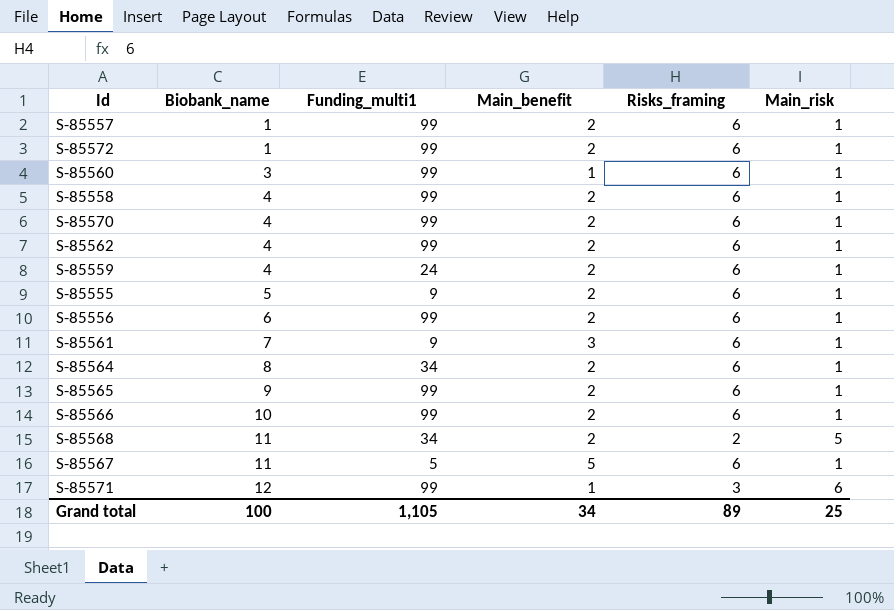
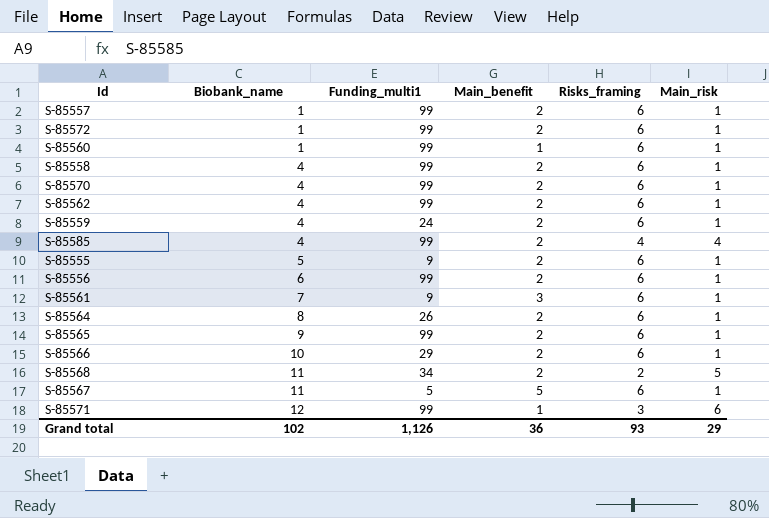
S-85560 | Biobank_name: 3 -> 1
row S-85585: none -> 4 | 99 | 2 | 4 | 4
S-85564 | Funding_multi1: 34 -> 26
S-85566 | Funding_multi1: 99 -> 29
Grand total | Biobank_name: 100 -> 102
Grand total | Funding_multi1: 1,105 -> 1,126
Grand total | Main_benefit: 34 -> 36
Grand total | Risks_framing: 89 -> 93
Grand total | Main_risk: 25 -> 29

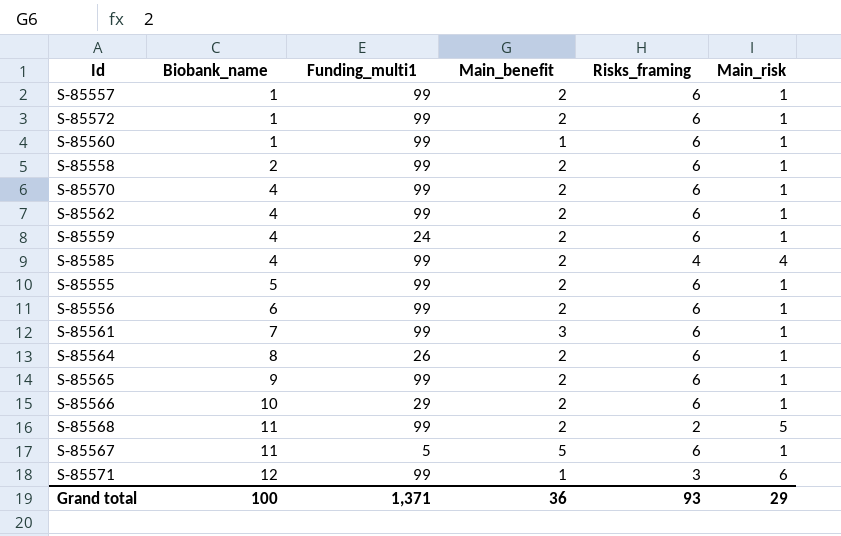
S-85558 | Biobank_name: 4 -> 2
S-85555 | Funding_multi1: 9 -> 99
S-85561 | Funding_multi1: 9 -> 99
S-85568 | Funding_multi1: 34 -> 99
Grand total | Biobank_name: 102 -> 100
Grand total | Funding_multi1: 1,126 -> 1,371

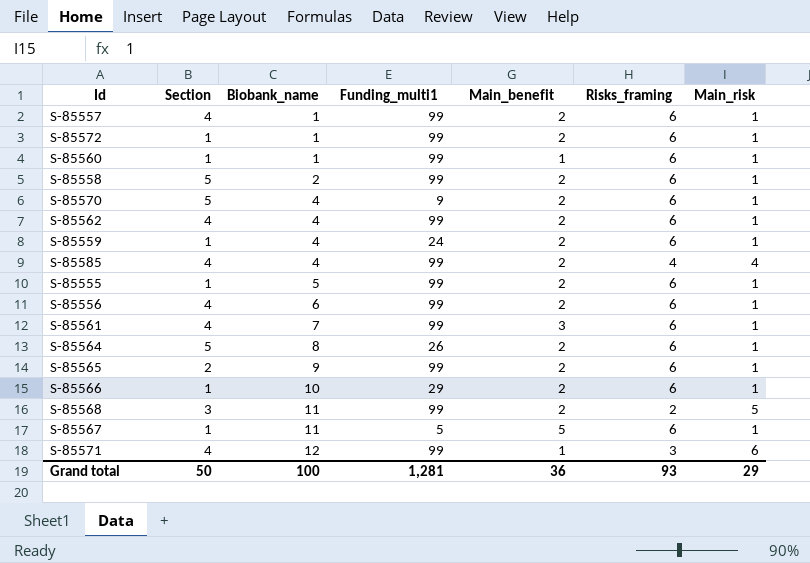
column Section | position: none -> 2
S-85570 | Funding_multi1: 99 -> 9
Grand total | Funding_multi1: 1,371 -> 1,281

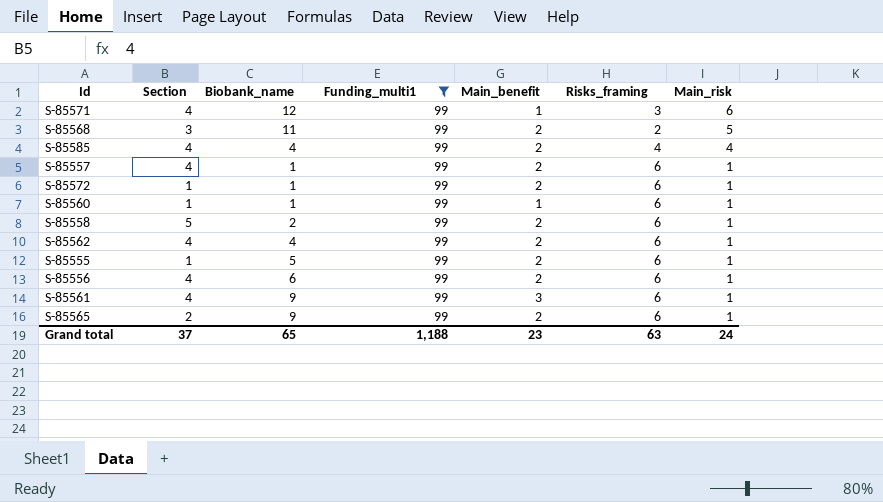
filter: none -> Funding_multi1 = 99
row order: Biobank_name ascending -> Main_risk descending
S-85561 | Biobank_name: 7 -> 9
Grand total | Section: 50 -> 37
Grand total | Biobank_name: 100 -> 65
Grand total | Funding_multi1: 1,281 -> 1,188
Grand total | Main_benefit: 36 -> 23
Grand total | Risks_framing: 93 -> 63
Grand total | Main_risk: 29 -> 24

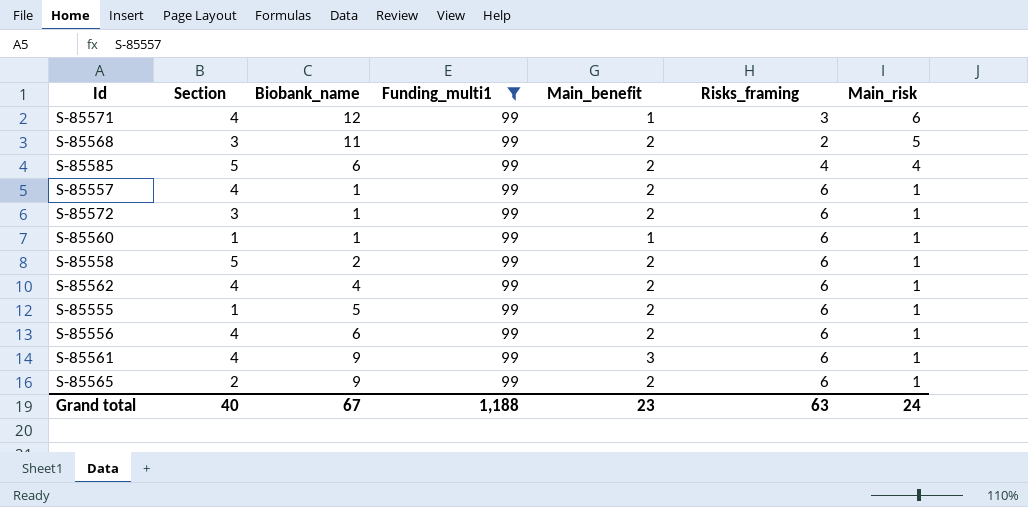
S-85585 | Section: 4 -> 5
S-85585 | Biobank_name: 4 -> 6
S-85572 | Section: 1 -> 3
Grand total | Section: 37 -> 40
Grand total | Biobank_name: 65 -> 67

